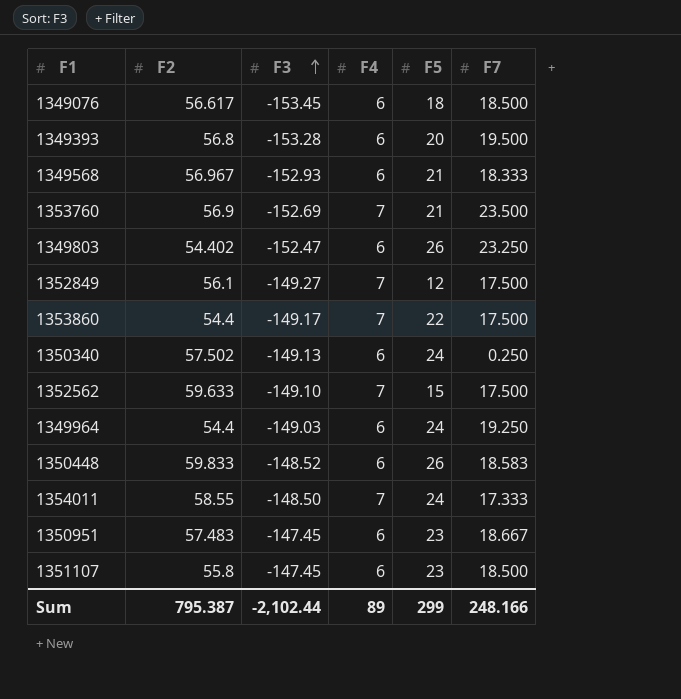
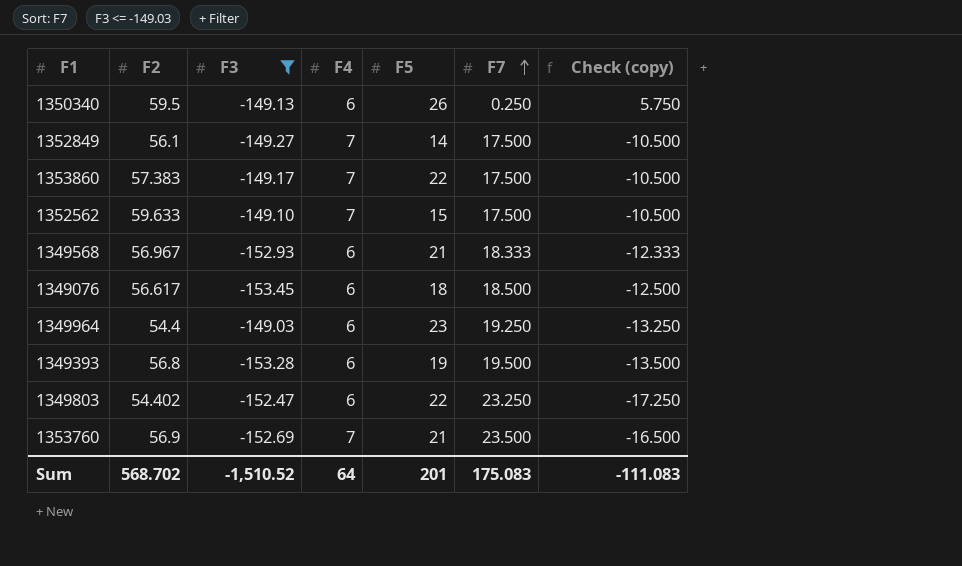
filter: none -> F3 <= -149.03
row order: F3 ascending -> F7 ascending
column Check (copy) | formula: none -> [F4] - [F7]
1350340 | F2: 57.502 -> 59.5
1350340 | F5: 24 -> 26
1352849 | F5: 12 -> 14
1353860 | F2: 54.4 -> 57.383
1349964 | F5: 24 -> 23
1349393 | F5: 20 -> 19
1349803 | F5: 26 -> 22
Sum | F2: 795.387 -> 568.702
Sum | F3: -2,102.44 -> -1,510.52
Sum | F4: 89 -> 64
Sum | F5: 299 -> 201
Sum | F7: 248.166 -> 175.083

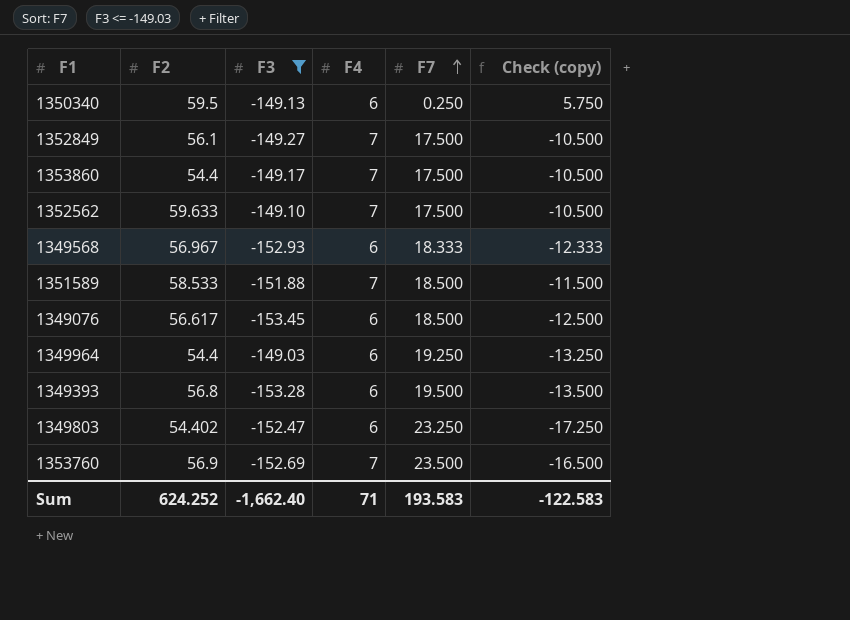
column F5 | position: 5 -> none
1353860 | F2: 57.383 -> 54.4
row 1351589: none -> 58.533 | -151.88 | 7 | 18.500 | -11.500
Sum | F2: 568.702 -> 624.252
Sum | F3: -1,510.52 -> -1,662.40
Sum | F4: 64 -> 71
Sum | F7: 175.083 -> 193.583
Sum | Check (copy): -111.083 -> -122.583

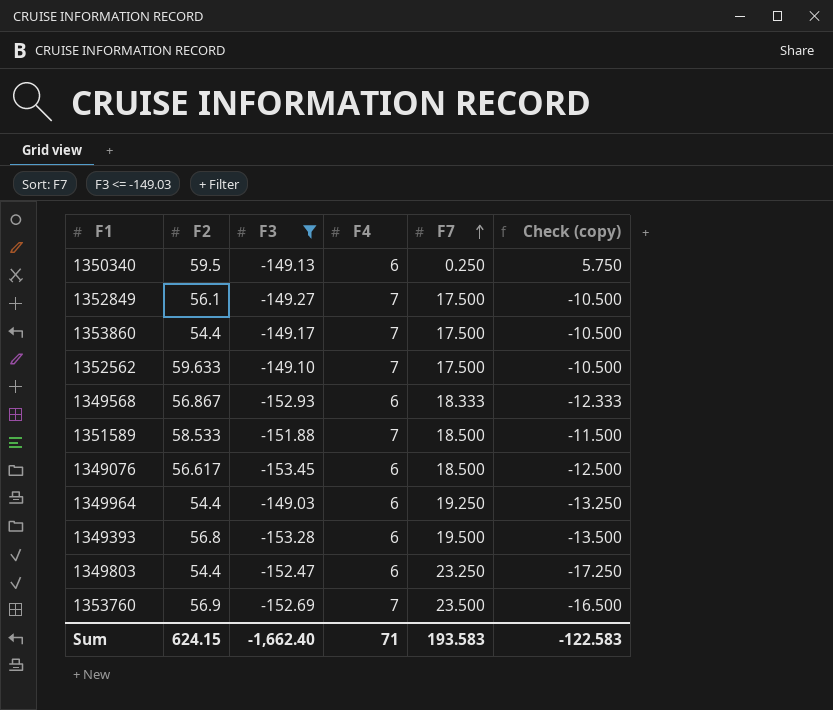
1349568 | F2: 56.967 -> 56.867
1349803 | F2: 54.402 -> 54.4
Sum | F2: 624.252 -> 624.15

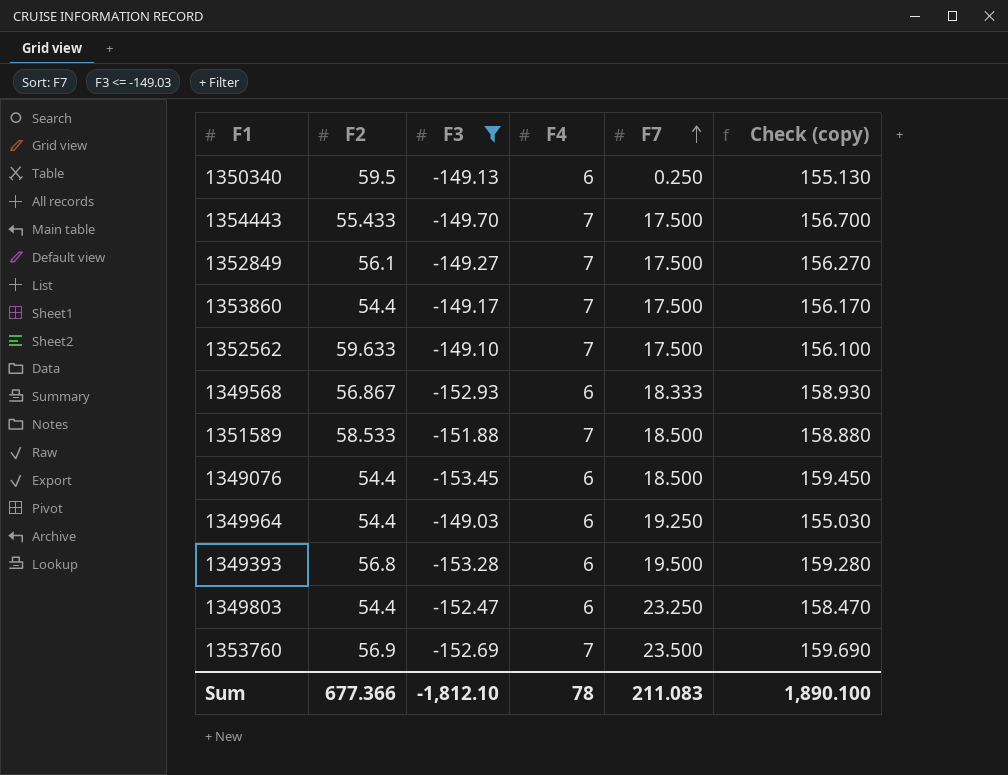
column Check (copy) | formula: [F4] - [F7] -> [F4] - [F3]
row 1354443: none -> 55.433 | -149.70 | 7 | 17.500 | 156.700
1349076 | F2: 56.617 -> 54.4
Sum | F2: 624.15 -> 677.366
Sum | F3: -1,662.40 -> -1,812.10
Sum | F4: 71 -> 78
Sum | F7: 193.583 -> 211.083
Sum | Check (copy): -122.583 -> 1,890.100

